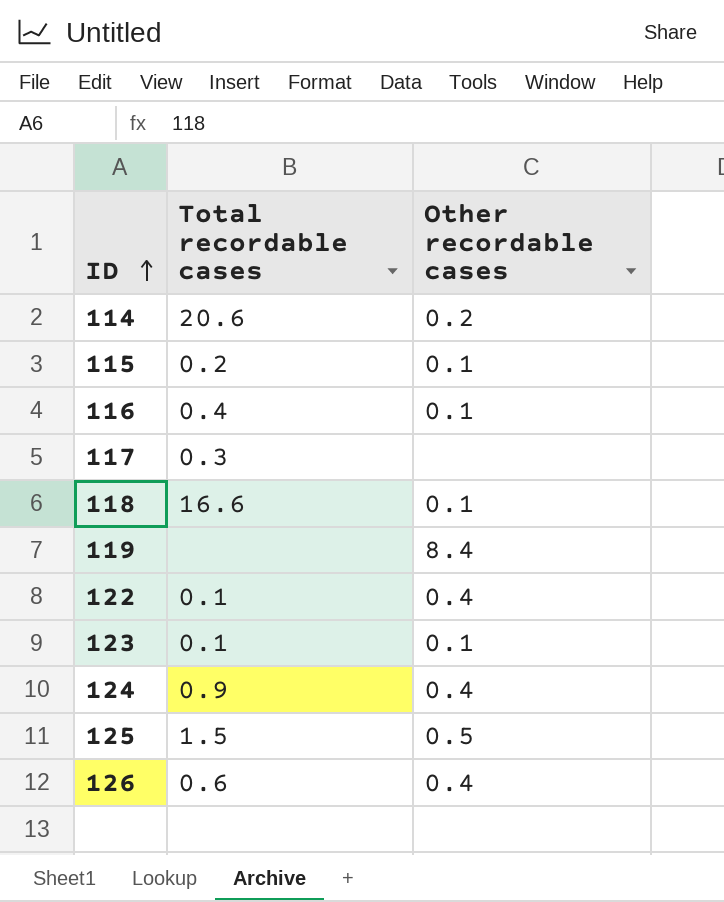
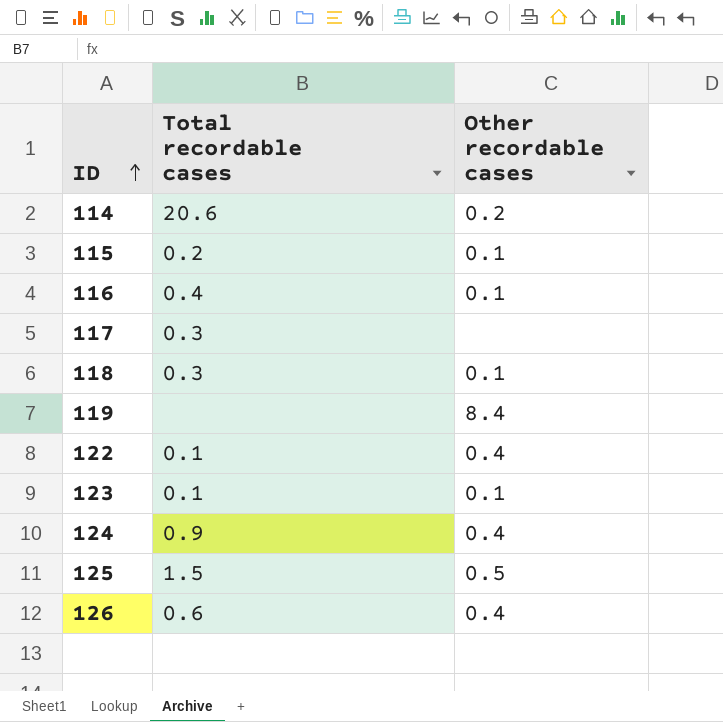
118 | Total recordable cases: 16.6 -> 0.3

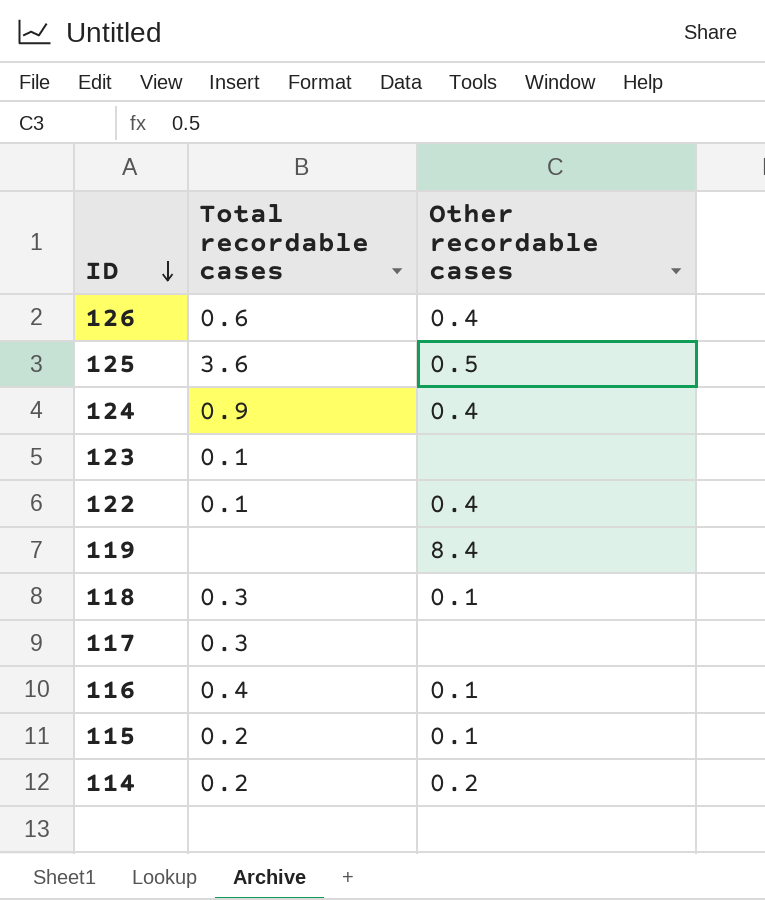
row order: ID ascending -> ID descending
125 | Total recordable cases: 1.5 -> 3.6
123 | Other recordable cases: 0.1 -> none
114 | Total recordable cases: 20.6 -> 0.2

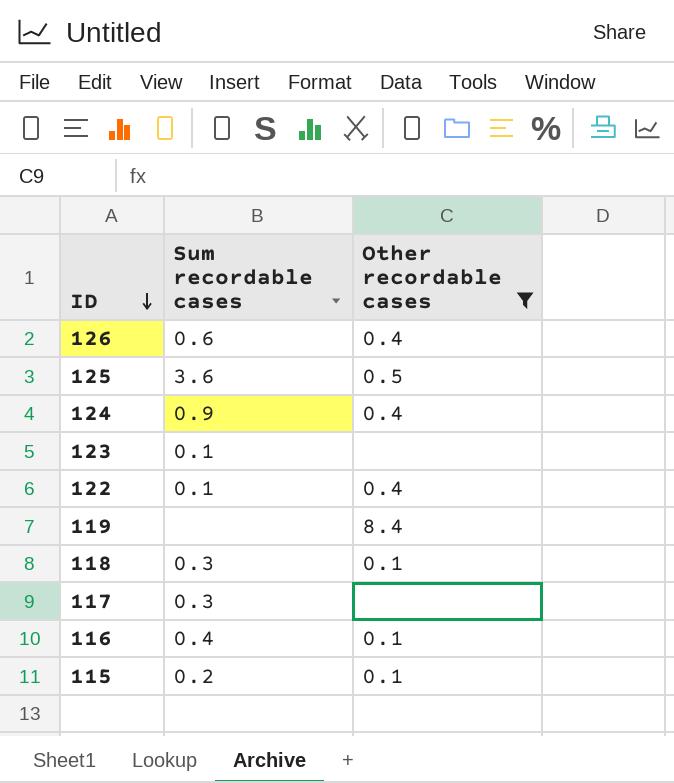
filter: none -> Other recordable cases != 0.2
column name: Total recordable cases -> Sum recordable cases

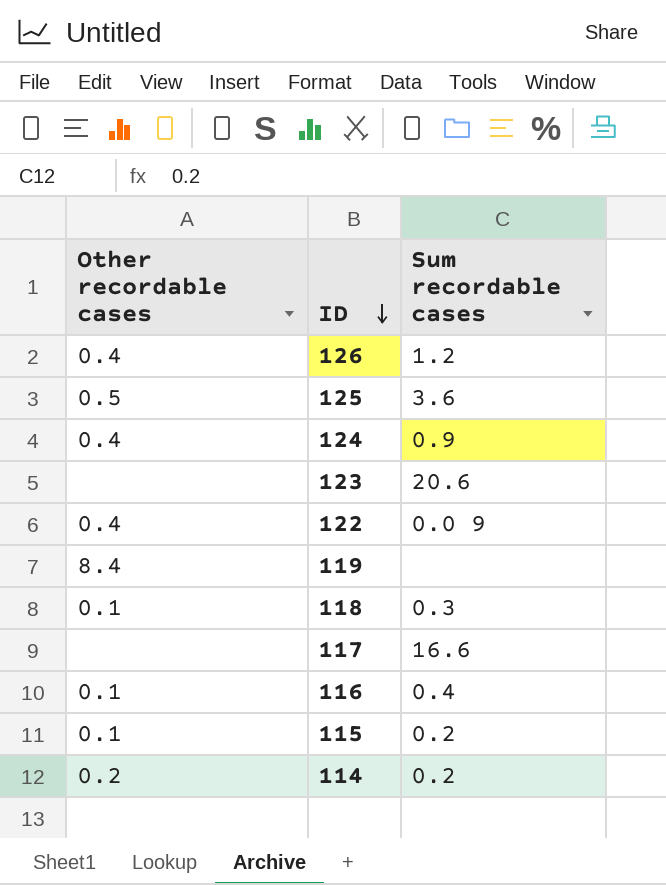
filter: Other recordable cases != 0.2 -> none
column Other recordable cases | position: 3 -> 1
126 | Sum recordable cases: 0.6 -> 1.2
123 | Sum recordable cases: 0.1 -> 20.6
122 | Sum recordable cases: 0.1 -> 0.0 9
117 | Sum recordable cases: 0.3 -> 16.6

